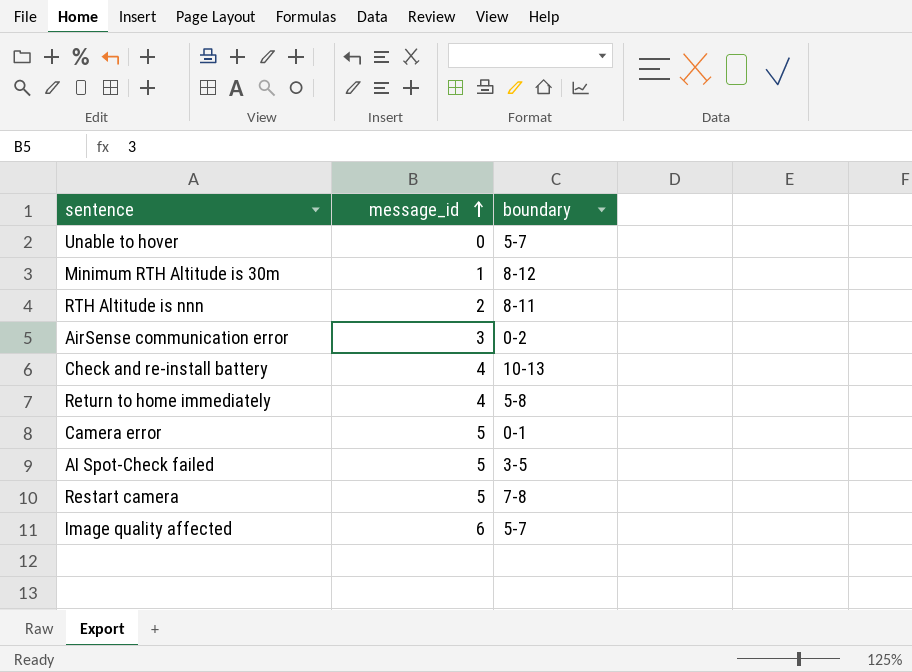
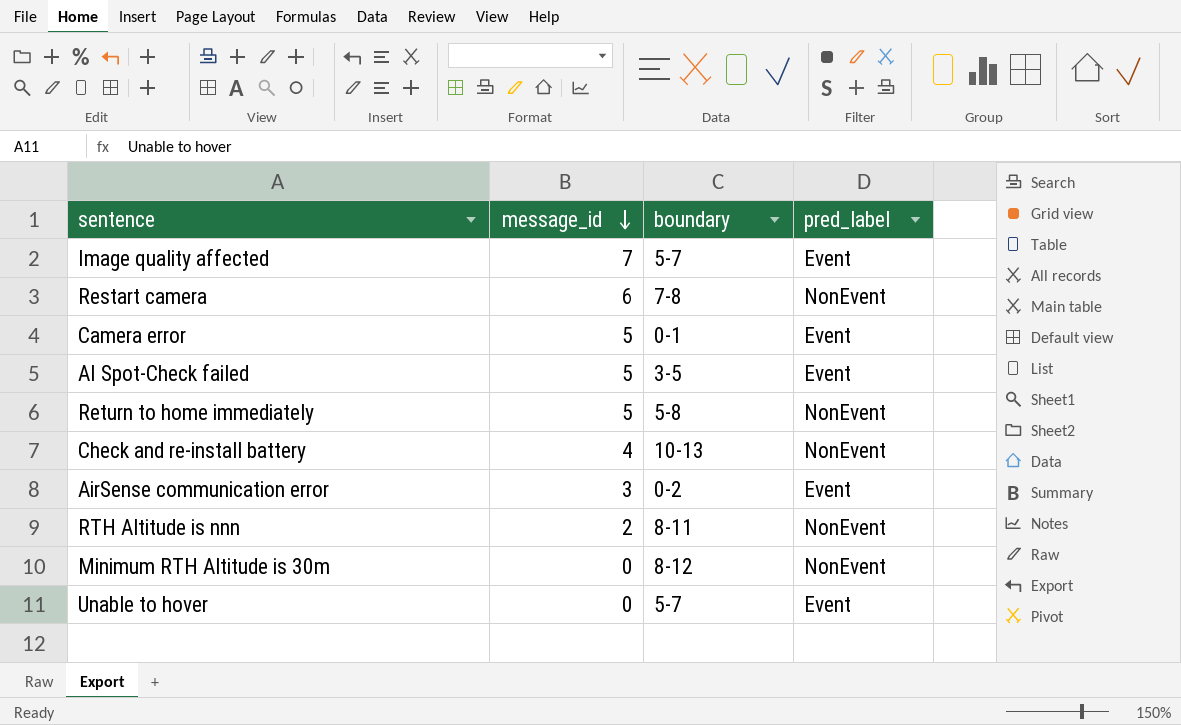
row order: message_id ascending -> message_id descending
column pred_label | position: none -> 4
Image quality affected | message_id: 6 -> 7
Restart camera | message_id: 5 -> 6
Return to home immediately | message_id: 4 -> 5
Minimum RTH Altitude is 30m | message_id: 1 -> 0

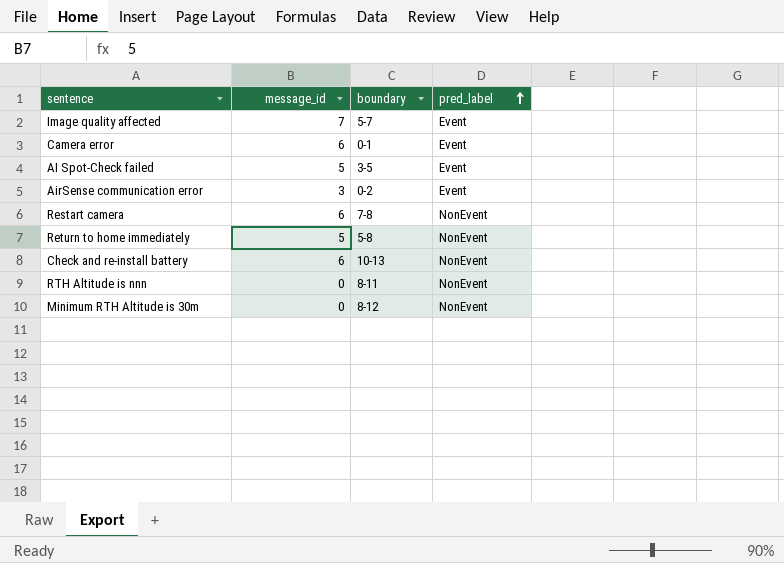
row order: message_id descending -> pred_label ascending
row Unable to hover: 0 | 5-7 | Event -> none
Camera error | message_id: 5 -> 6
Check and re-install battery | message_id: 4 -> 6
RTH Altitude is nnn | message_id: 2 -> 0

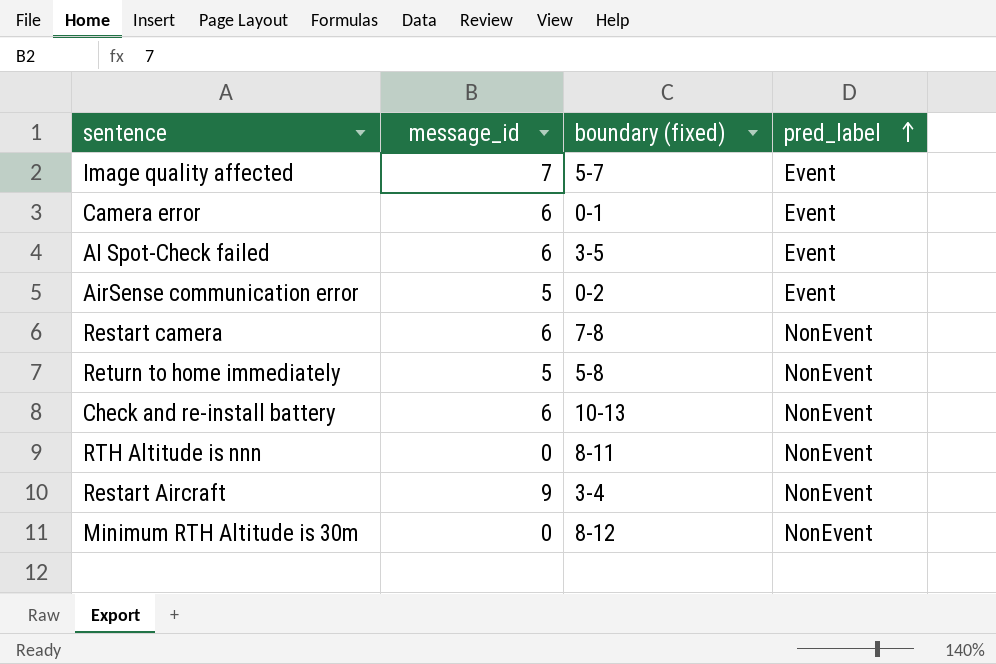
column name: boundary -> boundary (fixed)
AI Spot-Check failed | message_id: 5 -> 6
AirSense communication error | message_id: 3 -> 5
row Restart Aircraft: none -> 9 | 3-4 | NonEvent

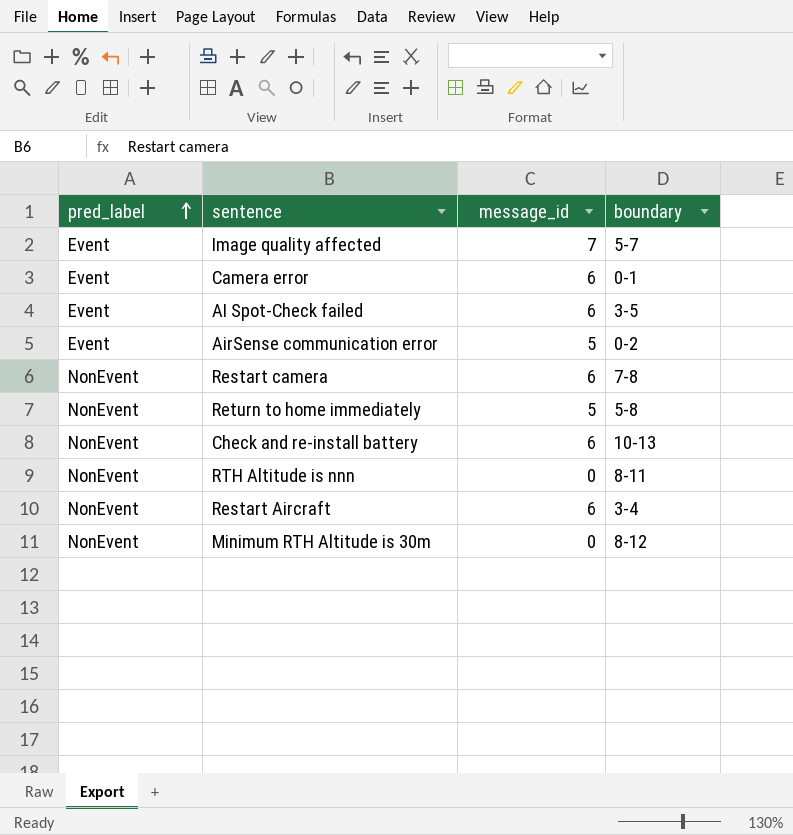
column pred_label | position: 4 -> 1
column name: boundary (fixed) -> boundary
Restart Aircraft | message_id: 9 -> 6

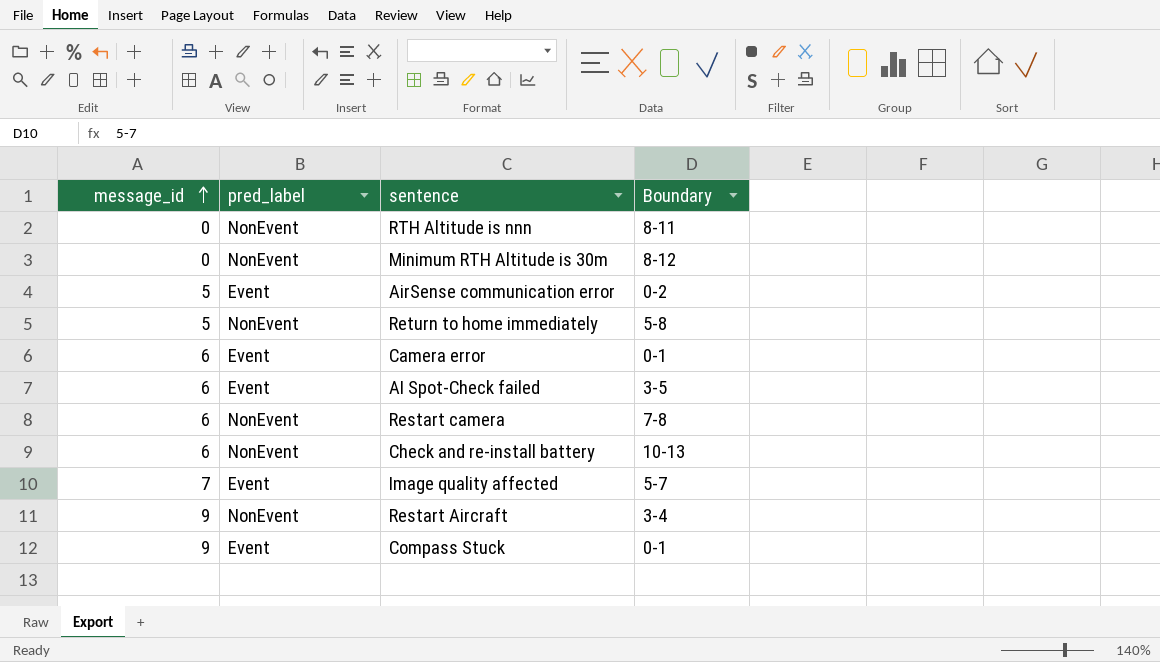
row order: pred_label ascending -> message_id ascending
column message_id | position: 3 -> 1
column name: boundary -> Boundary
Restart Aircraft | message_id: 6 -> 9
row Compass Stuck: none -> 9 | Event | 0-1

